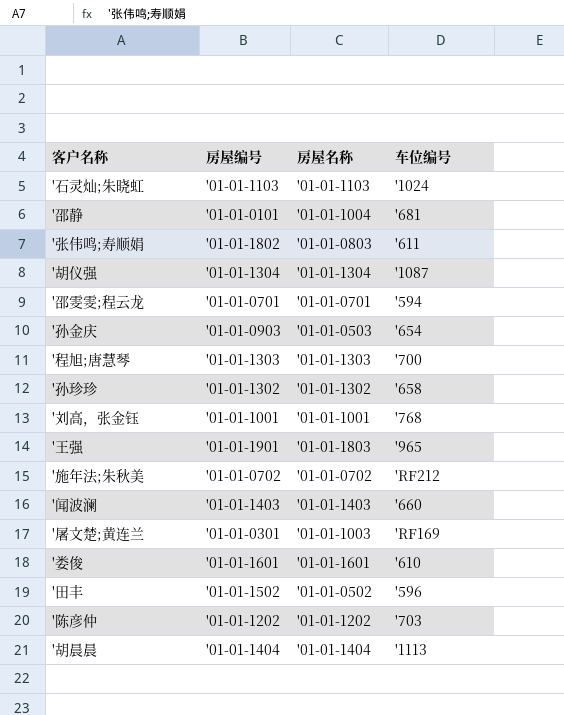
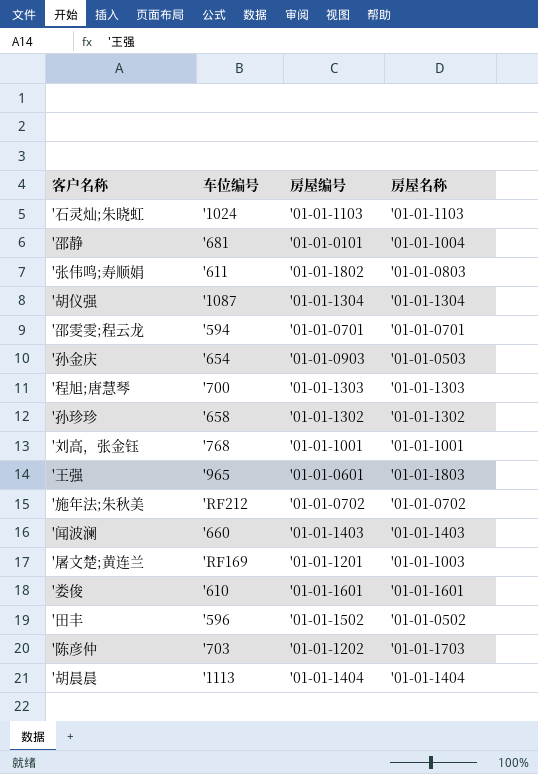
column 车位编号 | position: 4 -> 2
'王强 | 房屋编号: '01-01-1901 -> '01-01-0601
'屠文楚;黄连兰 | 房屋编号: '01-01-0301 -> '01-01-1201
'陈彦仲 | 房屋名称: '01-01-1202 -> '01-01-1703

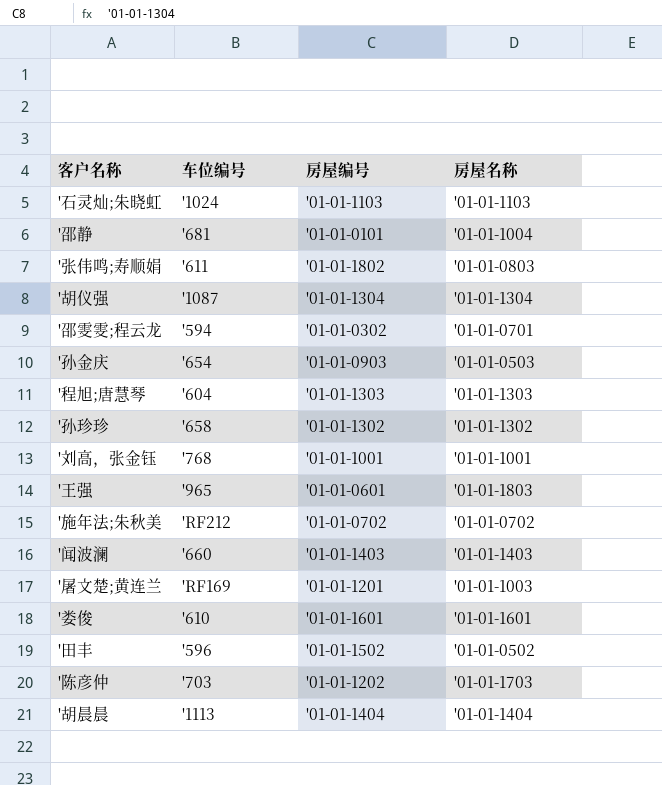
'邵雯雯;程云龙 | 房屋编号: '01-01-0701 -> '01-01-0302
'程旭;唐慧琴 | 车位编号: '700 -> '604

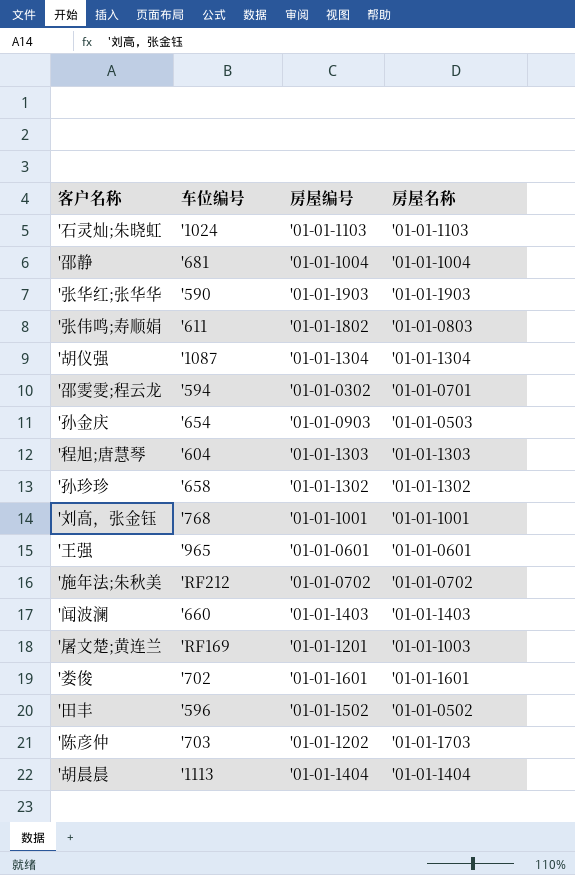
'邵静 | 房屋编号: '01-01-0101 -> '01-01-1004
row '张华红;张华华: none -> '590 | '01-01-1903 | '01-01-1903
'王强 | 房屋名称: '01-01-1803 -> '01-01-0601
'娄俊 | 车位编号: '610 -> '702

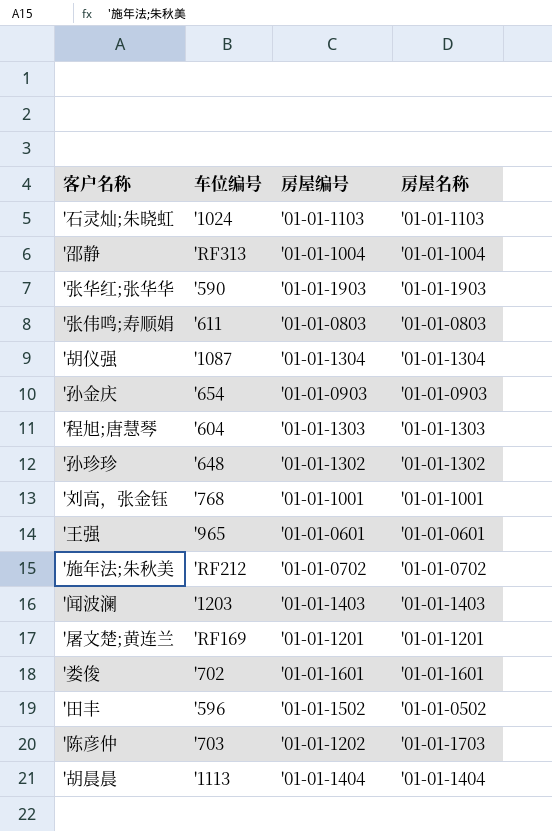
row '邵雯雯;程云龙: '594 | '01-01-0302 | '01-01-0701 -> none
'邵静 | 车位编号: '681 -> 'RF313
'张伟鸣;寿顺娟 | 房屋编号: '01-01-1802 -> '01-01-0803
'孙金庆 | 房屋名称: '01-01-0503 -> '01-01-0903
'孙珍珍 | 车位编号: '658 -> '648
'闻波澜 | 车位编号: '660 -> '1203
'屠文楚;黄连兰 | 房屋名称: '01-01-1003 -> '01-01-1201

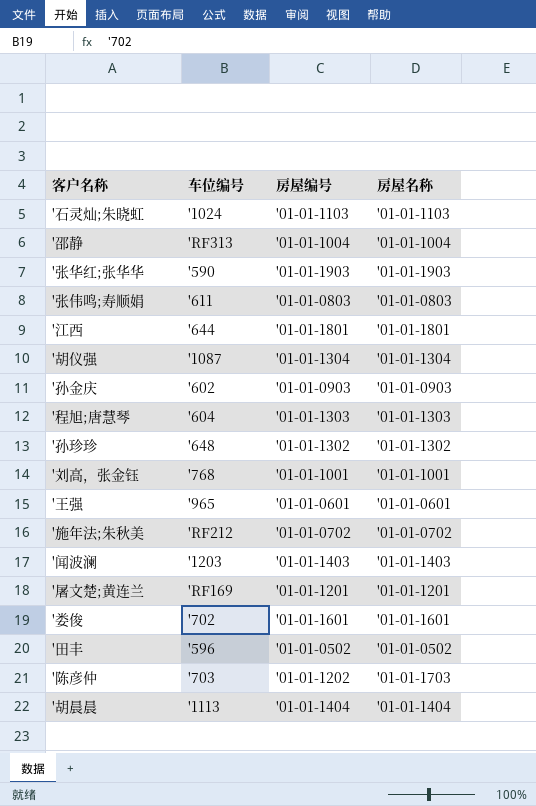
row '江西: none -> '644 | '01-01-1801 | '01-01-1801
'孙金庆 | 车位编号: '654 -> '602
'田丰 | 房屋编号: '01-01-1502 -> '01-01-0502

